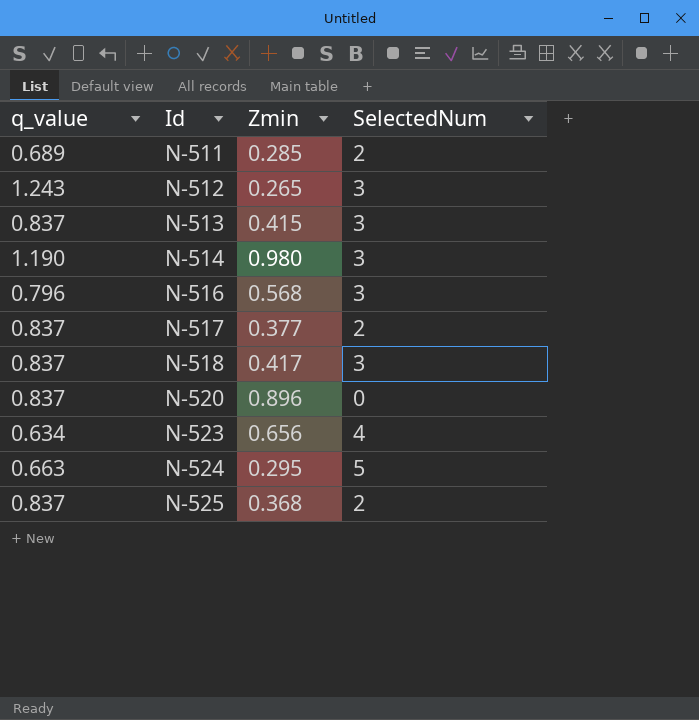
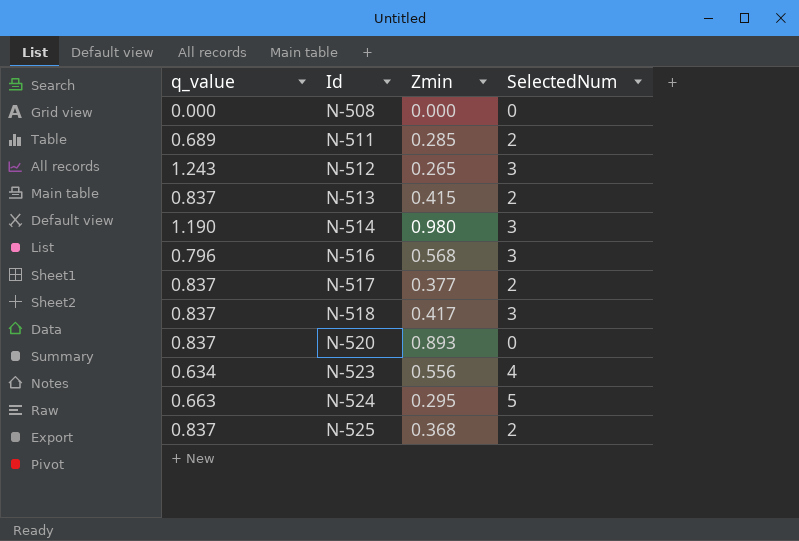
row N-508: none -> 0.000 | 0.000 | 0
N-513 | SelectedNum: 3 -> 2
N-520 | Zmin: 0.896 -> 0.893
N-523 | Zmin: 0.656 -> 0.556

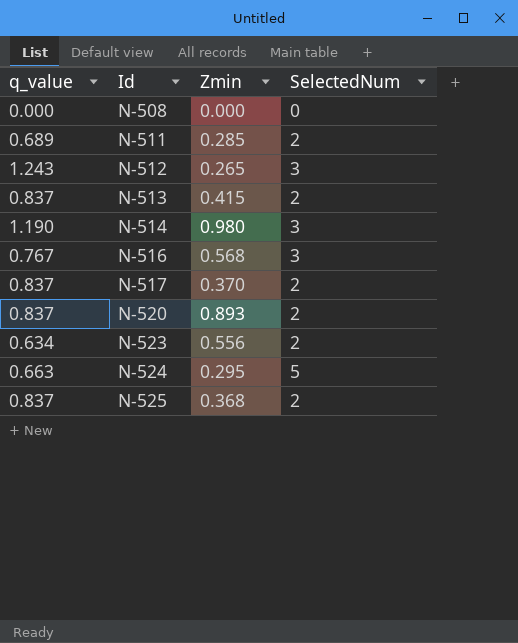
row N-518: 0.837 | 0.417 | 3 -> none
N-516 | q_value: 0.796 -> 0.767
N-517 | Zmin: 0.377 -> 0.370
N-520 | SelectedNum: 0 -> 2
N-523 | SelectedNum: 4 -> 2

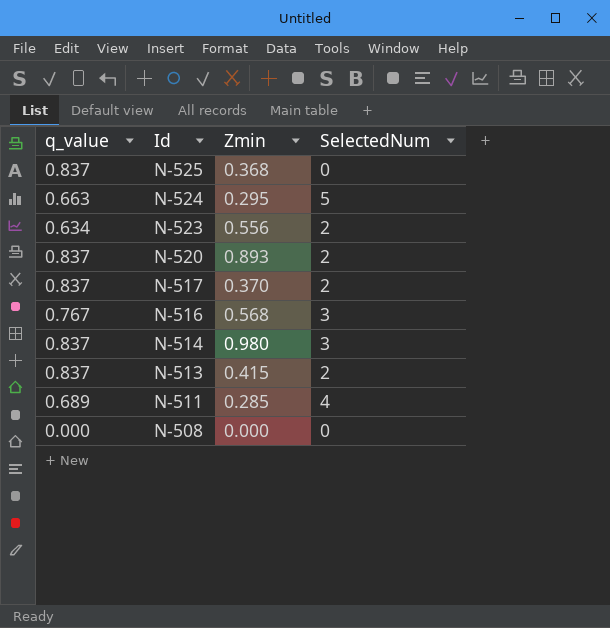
row order: Id ascending -> Id descending
row N-512: 1.243 | 0.265 | 3 -> none
N-525 | SelectedNum: 2 -> 0
N-514 | q_value: 1.190 -> 0.837
N-511 | SelectedNum: 2 -> 4

